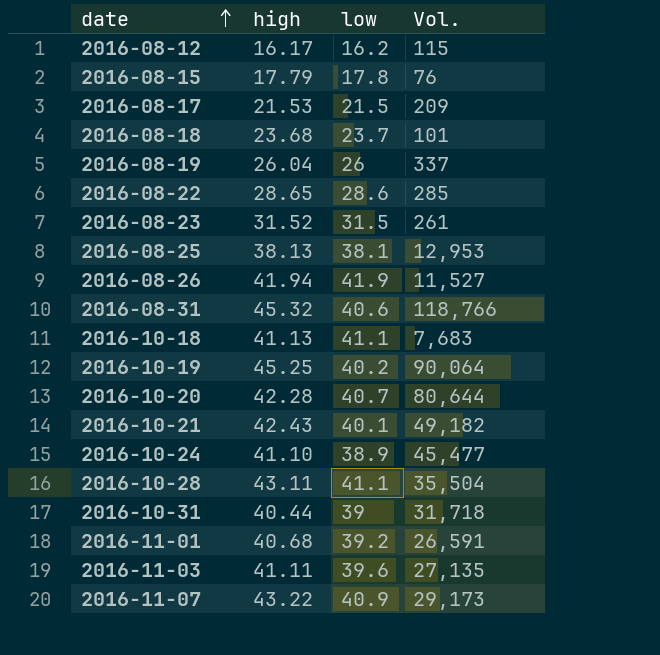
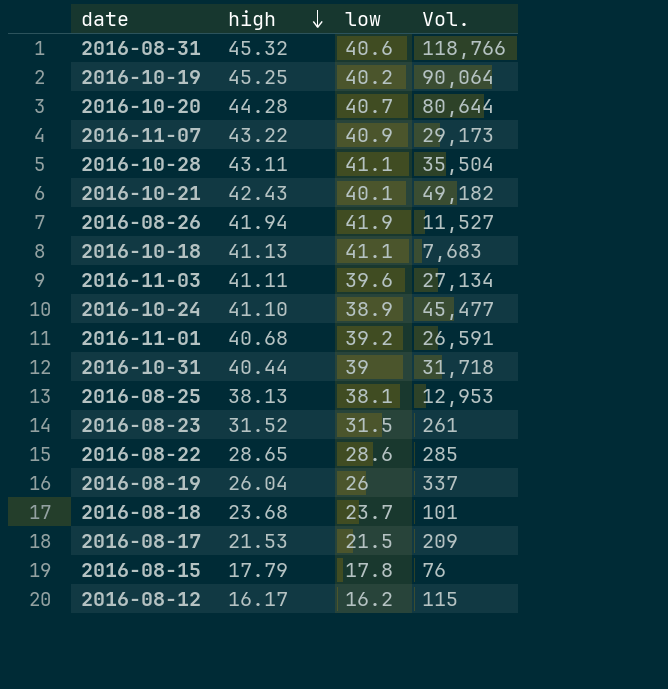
row order: date ascending -> high descending
2016-10-20 | high: 42.28 -> 44.28
2016-11-03 | Vol.: 27,135 -> 27,134

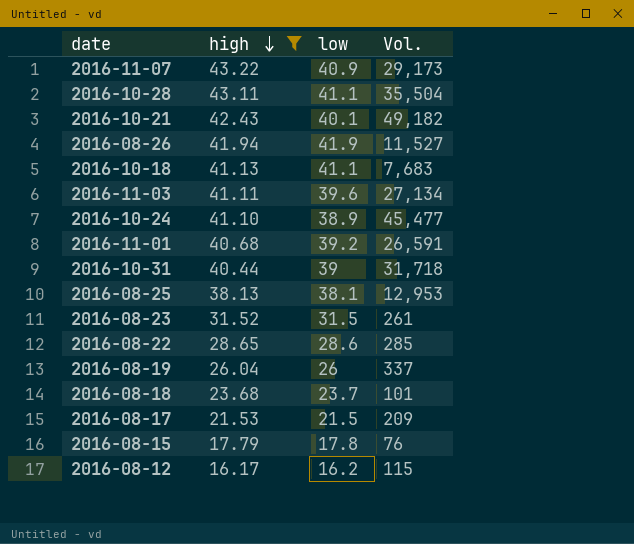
filter: none -> high <= 43.22

